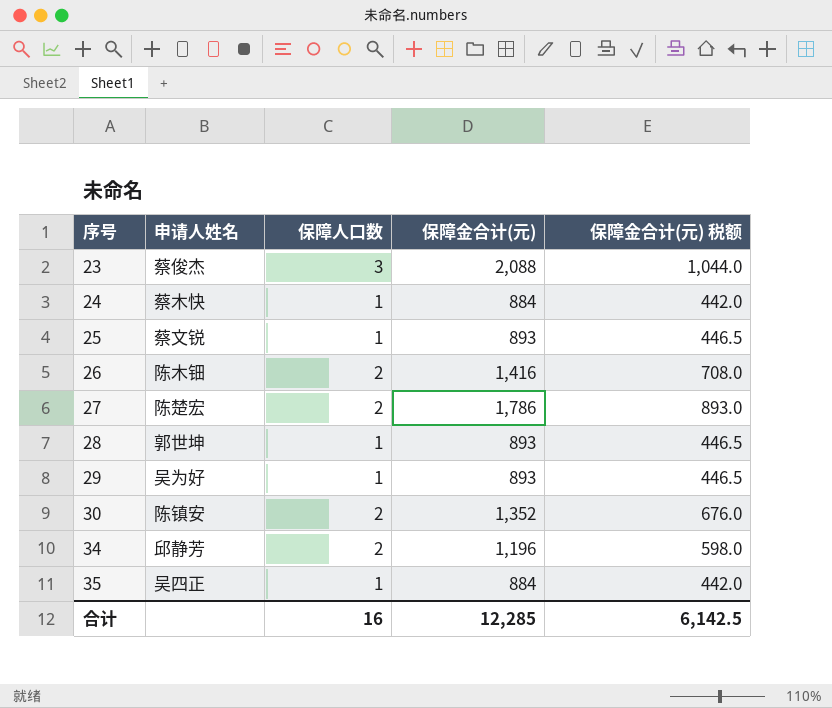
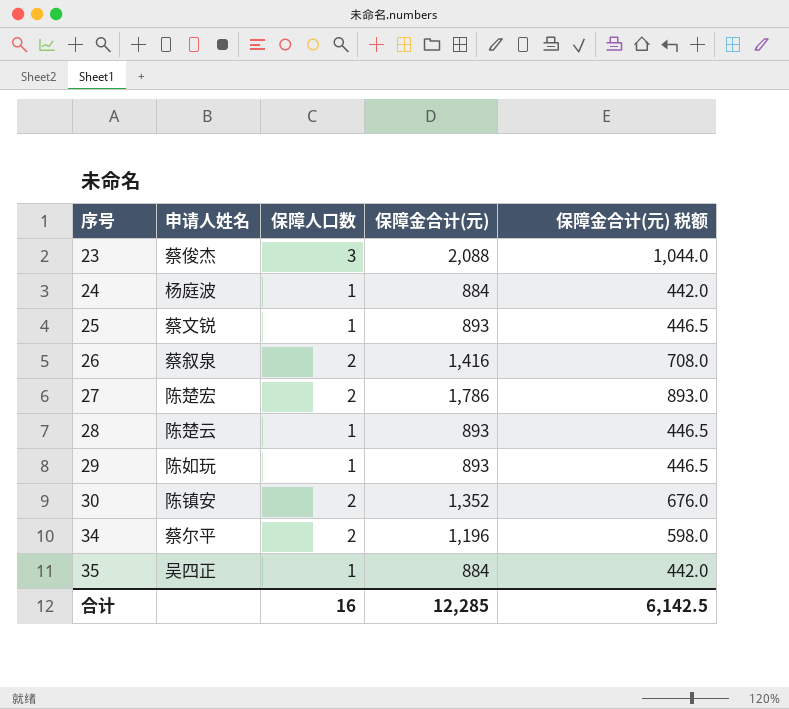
24 | 申请人姓名: 蔡木快 -> 杨庭波
26 | 申请人姓名: 陈木钿 -> 蔡叙泉
28 | 申请人姓名: 郭世坤 -> 陈楚云
29 | 申请人姓名: 吴为好 -> 陈如玩
34 | 申请人姓名: 邱静芳 -> 蔡尔平

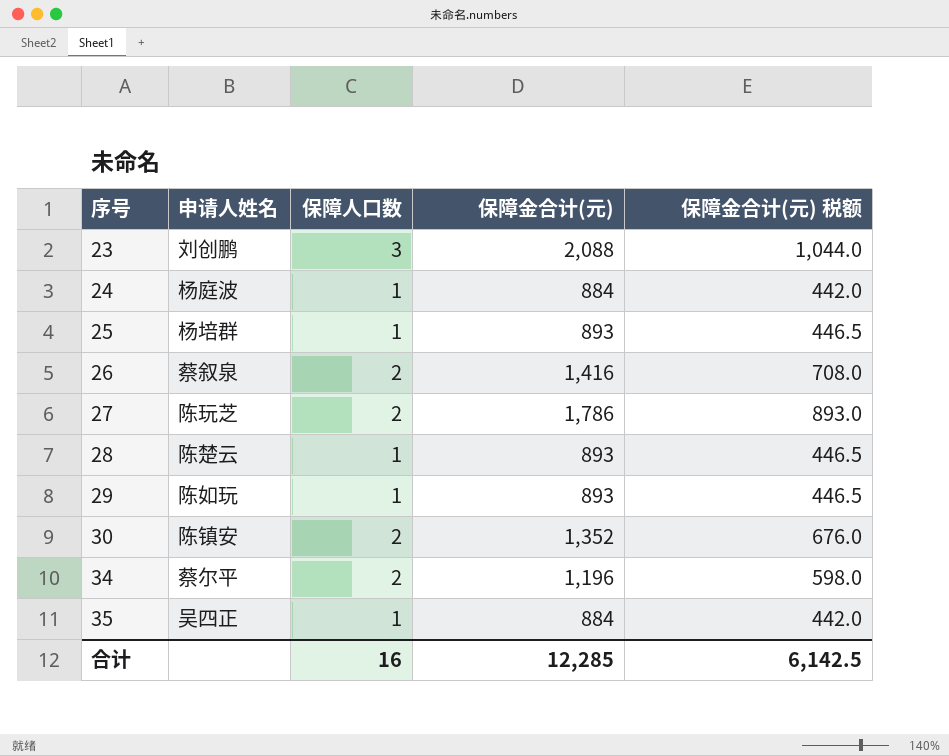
23 | 申请人姓名: 蔡俊杰 -> 刘创鹏
25 | 申请人姓名: 蔡文锐 -> 杨培群
27 | 申请人姓名: 陈楚宏 -> 陈玩芝

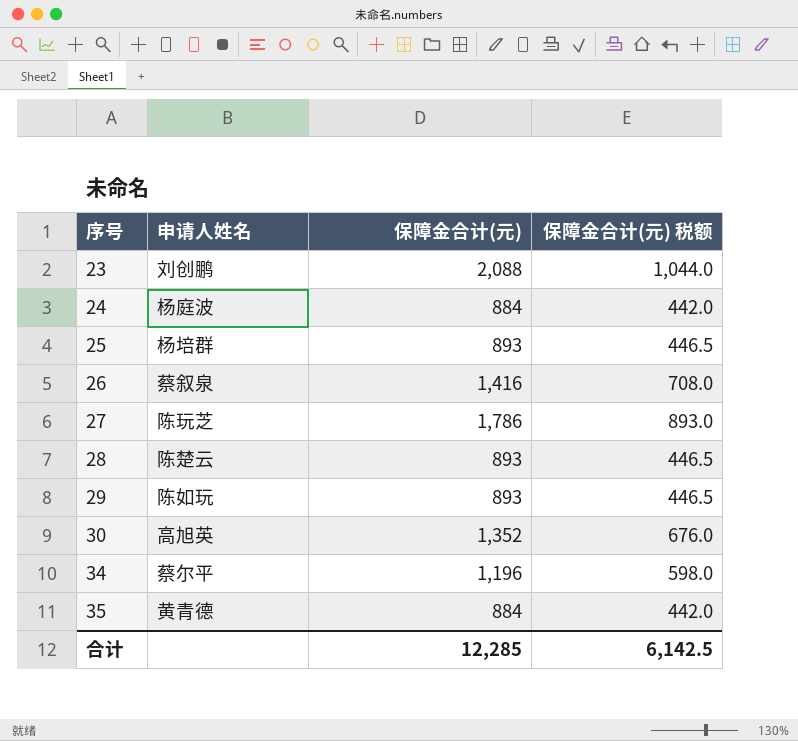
column 保障人口数 | position: 3 -> none
30 | 申请人姓名: 陈镇安 -> 高旭英
35 | 申请人姓名: 吴四正 -> 黄青德

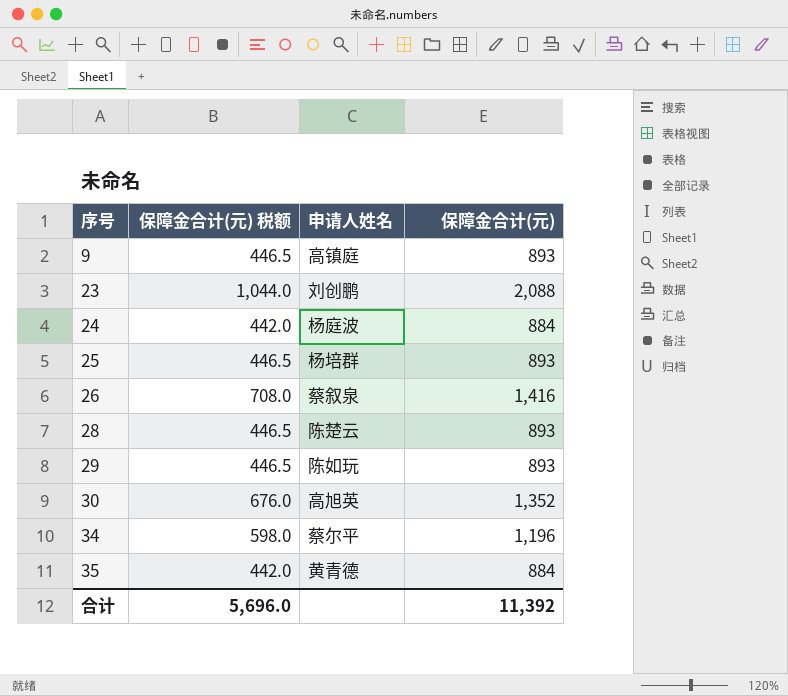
column 保障金合计(元) 税额 | position: 4 -> 2
row 27: 陈玩芝 | 1,786 | 893.0 -> none
row 9: none -> 446.5 | 高镇庭 | 893
合计 | 保障金合计(元) 税额: 6,142.5 -> 5,696.0
合计 | 保障金合计(元): 12,285 -> 11,392

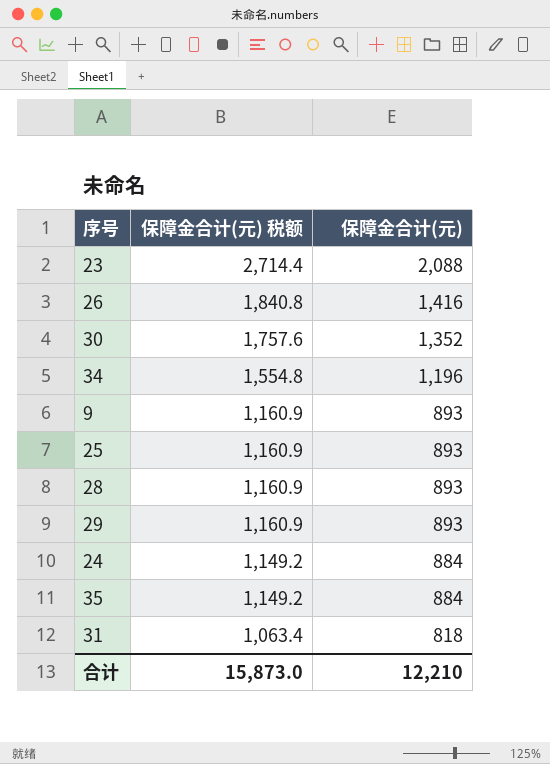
row order: 序号 ascending -> 保障金合计(元) 税额 descending
column 申请人姓名 | position: 3 -> none
column 保障金合计(元) 税额 | formula: [保障金合计(元)] * 0.5 -> [保障金合计(元)] * 1.3
row 31: none -> 1,063.4 | 818
合计 | 保障金合计(元) 税额: 5,696.0 -> 15,873.0
合计 | 保障金合计(元): 11,392 -> 12,210

